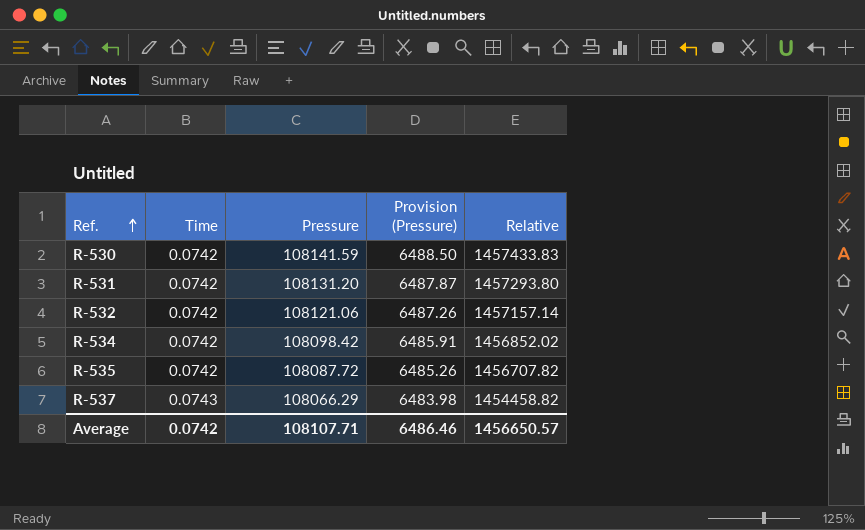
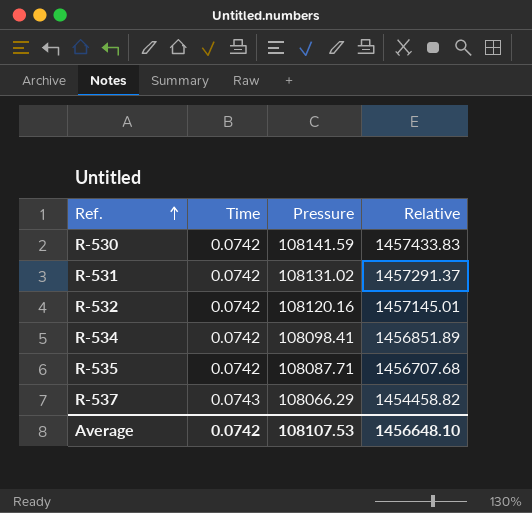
column Provision (Pressure) | formula: [Pressure] * 0.06 -> none
R-531 | Pressure: 108131.20 -> 108131.02
R-531 | Relative: 1457293.80 -> 1457291.37
R-532 | Pressure: 108121.06 -> 108120.16
R-532 | Relative: 1457157.14 -> 1457145.01
R-534 | Pressure: 108098.42 -> 108098.41
R-534 | Relative: 1456852.02 -> 1456851.89
R-535 | Pressure: 108087.72 -> 108087.71
R-535 | Relative: 1456707.82 -> 1456707.68
Average | Pressure: 108107.71 -> 108107.53
Average | Relative: 1456650.57 -> 1456648.10

